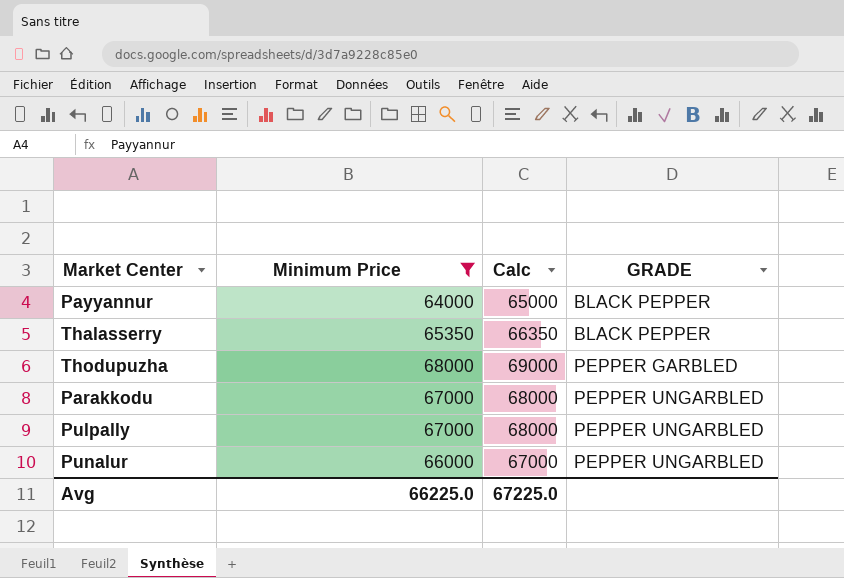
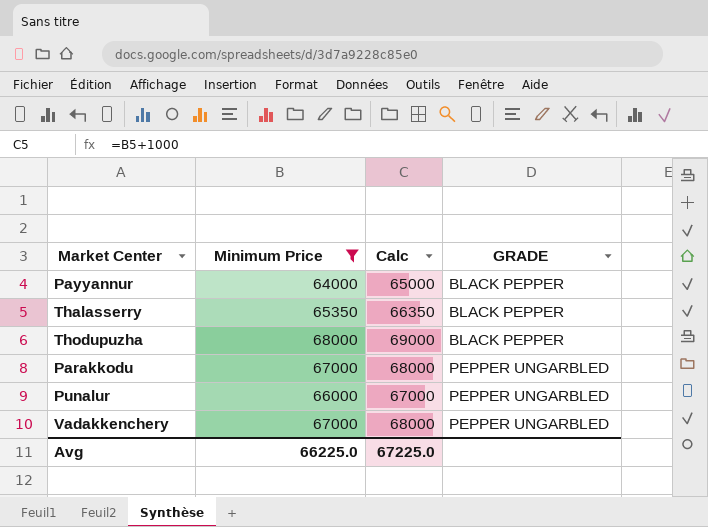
row Pulpally: 67000 | 68000 | PEPPER UNGARBLED -> none
Thodupuzha | GRADE: PEPPER GARBLED -> BLACK PEPPER
row Vadakkenchery: none -> 67000 | 68000 | PEPPER UNGARBLED

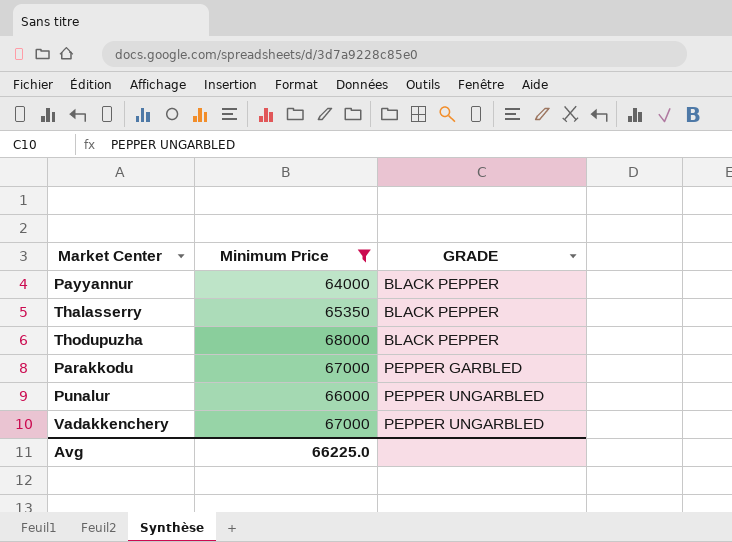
column Calc | formula: [Minimum Price] + 1000 -> none
Parakkodu | GRADE: PEPPER UNGARBLED -> PEPPER GARBLED

